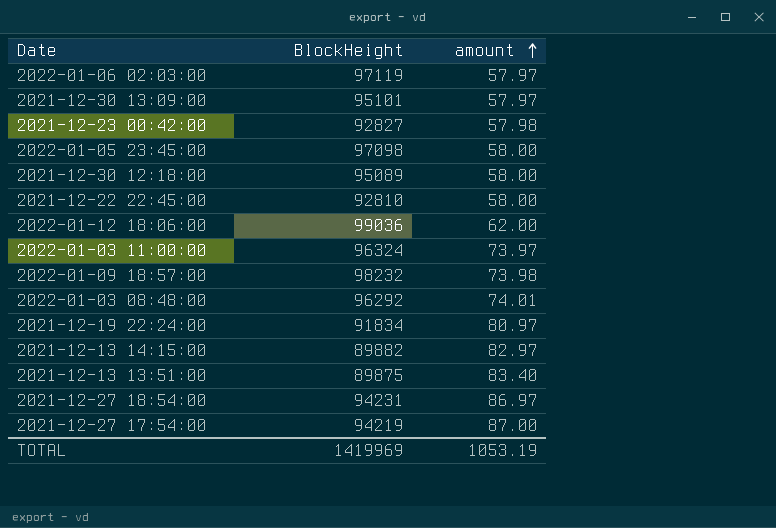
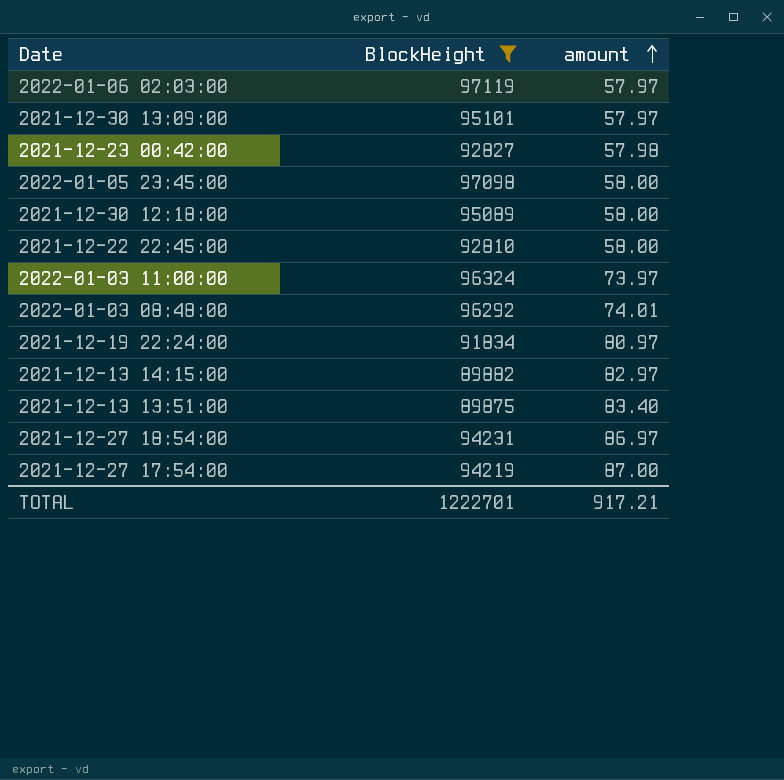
filter: none -> BlockHeight <= 97119
TOTAL | BlockHeight: 1419969 -> 1222701
TOTAL | amount: 1053.19 -> 917.21

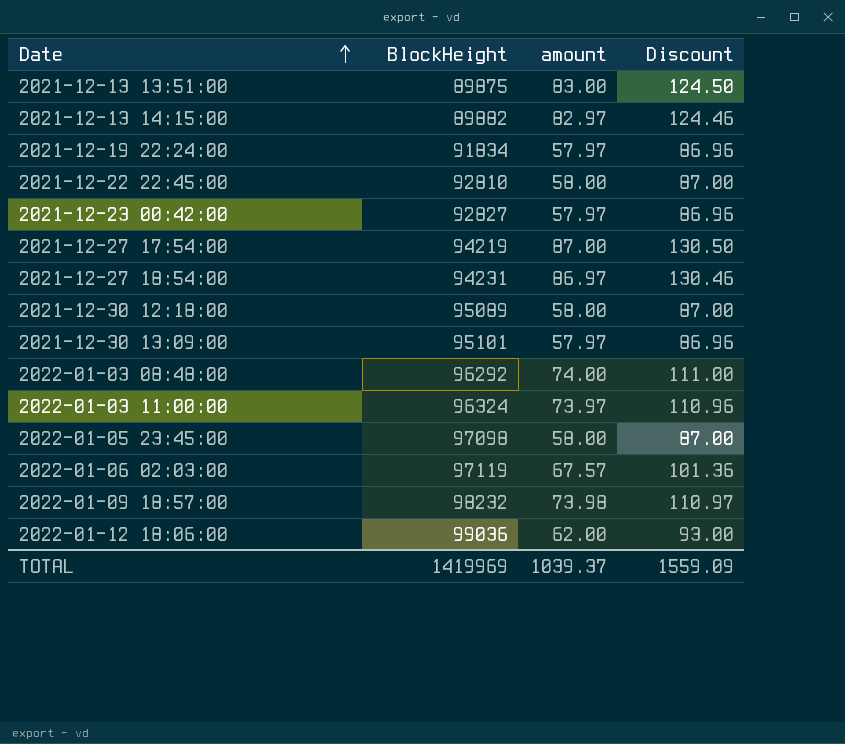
filter: BlockHeight <= 97119 -> none
row order: amount ascending -> Date ascending
column Discount | formula: none -> [amount] * 1.5
2021-12-13 13:51:00 | amount: 83.40 -> 83.00
2021-12-19 22:24:00 | amount: 80.97 -> 57.97
2021-12-23 00:42:00 | amount: 57.98 -> 57.97
2022-01-03 08:48:00 | amount: 74.01 -> 74.00
2022-01-06 02:03:00 | amount: 57.97 -> 67.57
TOTAL | BlockHeight: 1222701 -> 1419969
TOTAL | amount: 917.21 -> 1039.37

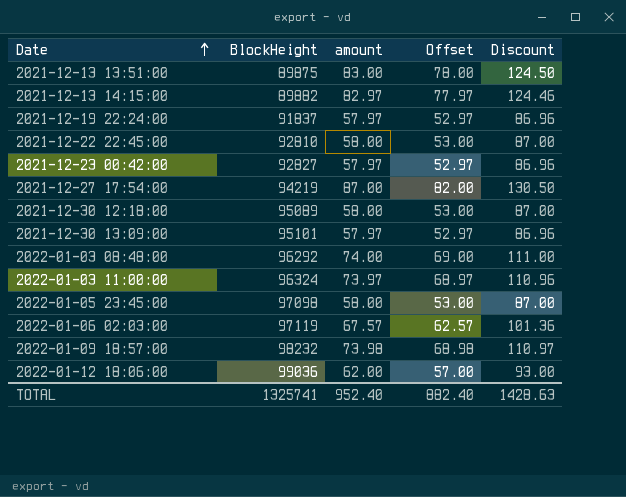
column Offset | formula: none -> [amount] - 5
row 2021-12-27 18:54:00: 94231 | 86.97 | 130.46 -> none
2021-12-19 22:24:00 | BlockHeight: 91834 -> 91837
TOTAL | BlockHeight: 1419969 -> 1325741
TOTAL | amount: 1039.37 -> 952.40
TOTAL | Discount: 1559.09 -> 1428.63

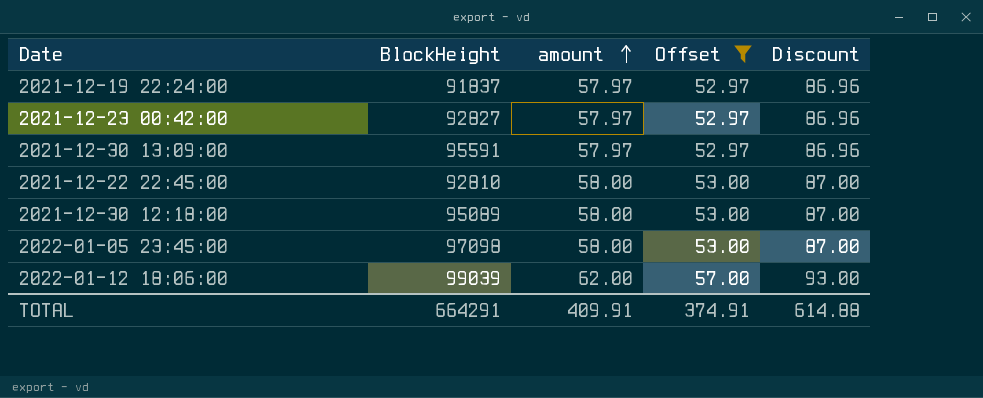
filter: none -> Offset <= 57.00
row order: Date ascending -> amount ascending
2021-12-30 13:09:00 | BlockHeight: 95101 -> 95591
2022-01-12 18:06:00 | BlockHeight: 99036 -> 99039
TOTAL | BlockHeight: 1325741 -> 664291
TOTAL | amount: 952.40 -> 409.91
TOTAL | Offset: 882.40 -> 374.91
TOTAL | Discount: 1428.63 -> 614.88

